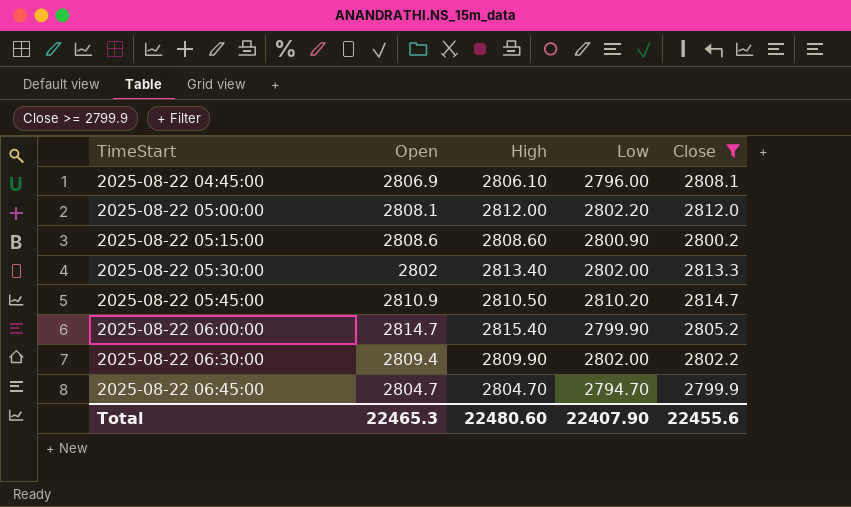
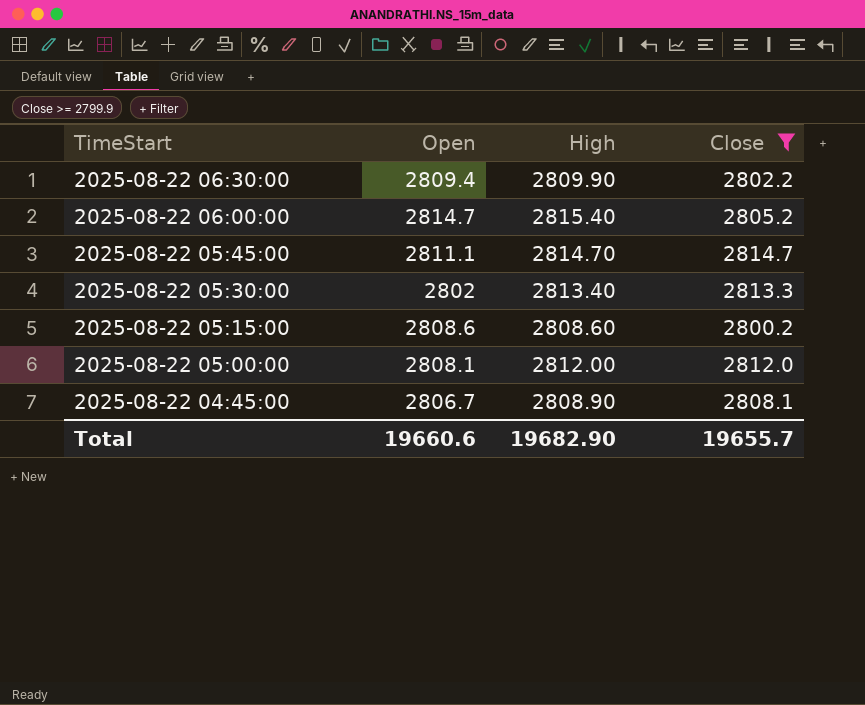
row order: TimeStart ascending -> TimeStart descending
column Low | position: 4 -> none
row 2025-08-22 06:45:00: 2804.7 | 2804.70 | 2794.70 | 2799.9 -> none
2025-08-22 05:45:00 | Open: 2810.9 -> 2811.1
2025-08-22 05:45:00 | High: 2810.50 -> 2814.70
2025-08-22 04:45:00 | Open: 2806.9 -> 2806.7
2025-08-22 04:45:00 | High: 2806.10 -> 2808.90
Total | Open: 22465.3 -> 19660.6
Total | High: 22480.60 -> 19682.90
Total | Close: 22455.6 -> 19655.7

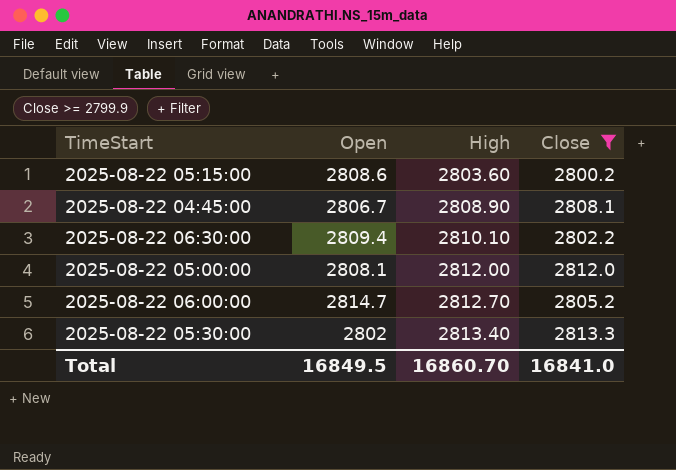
row order: TimeStart descending -> High ascending
row 2025-08-22 05:45:00: 2811.1 | 2814.70 | 2814.7 -> none
2025-08-22 05:15:00 | High: 2808.60 -> 2803.60
2025-08-22 06:30:00 | High: 2809.90 -> 2810.10
2025-08-22 06:00:00 | High: 2815.40 -> 2812.70
Total | Open: 19660.6 -> 16849.5
Total | High: 19682.90 -> 16860.70
Total | Close: 19655.7 -> 16841.0

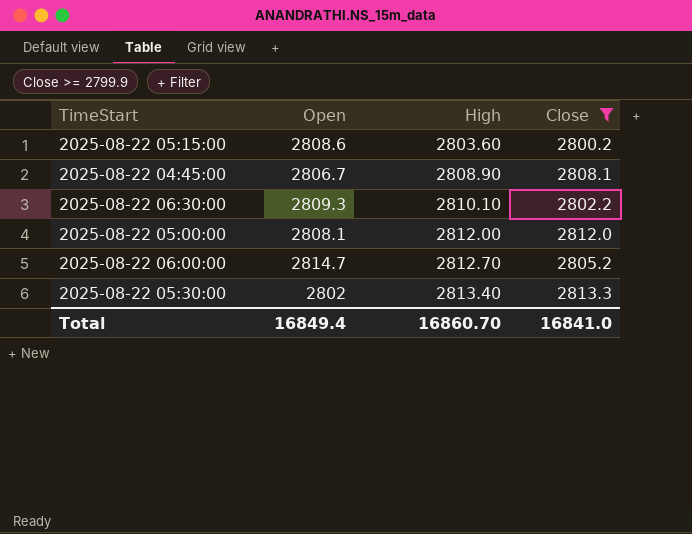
2025-08-22 06:30:00 | Open: 2809.4 -> 2809.3
Total | Open: 16849.5 -> 16849.4

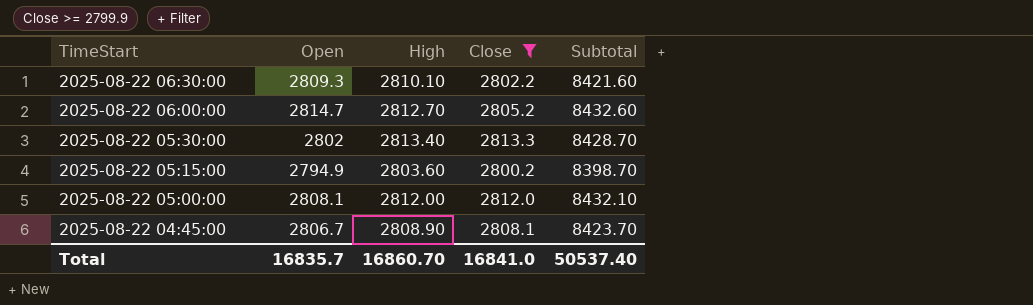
row order: High ascending -> TimeStart descending
column Subtotal | formula: none -> [Open] + [High] + [Close]
2025-08-22 05:15:00 | Open: 2808.6 -> 2794.9
Total | Open: 16849.4 -> 16835.7

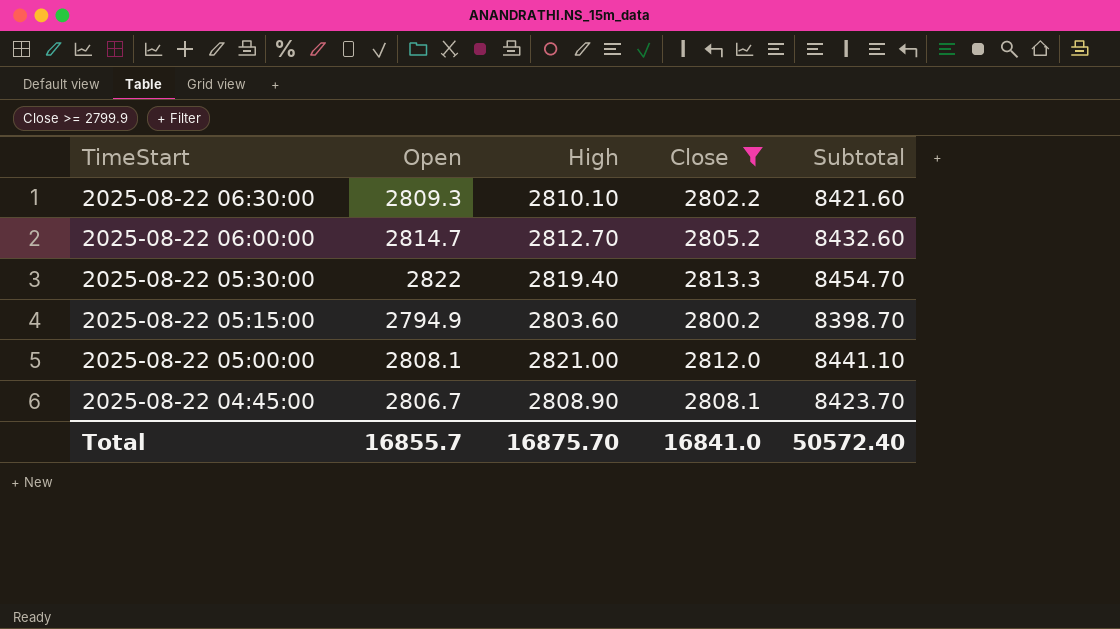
2025-08-22 05:30:00 | Open: 2802 -> 2822
2025-08-22 05:30:00 | High: 2813.40 -> 2819.40
2025-08-22 05:30:00 | Subtotal: 8428.70 -> 8454.70
2025-08-22 05:00:00 | High: 2812.00 -> 2821.00
2025-08-22 05:00:00 | Subtotal: 8432.10 -> 8441.10
Total | Open: 16835.7 -> 16855.7
Total | High: 16860.70 -> 16875.70
Total | Subtotal: 50537.40 -> 50572.40

